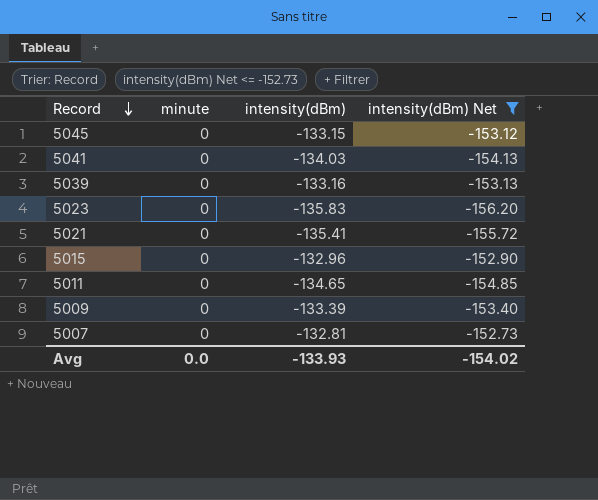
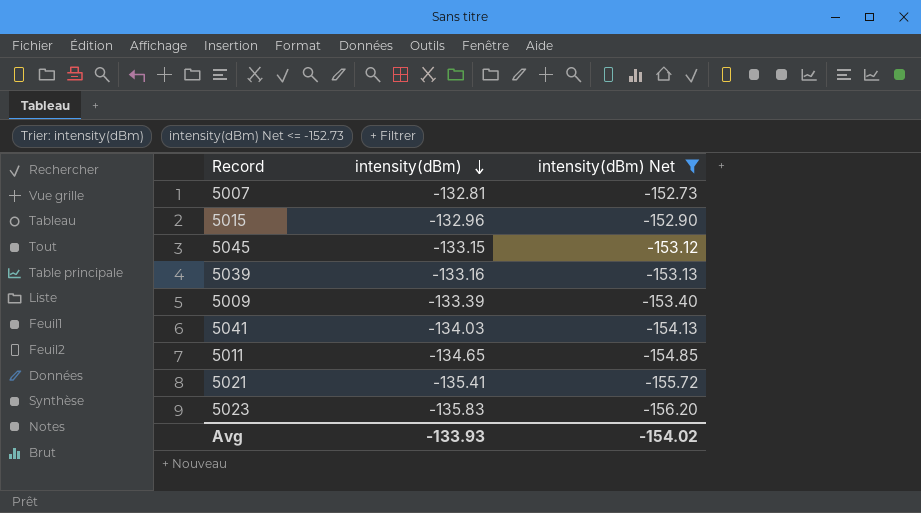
row order: Record descending -> intensity(dBm) descending
column minute | position: 2 -> none

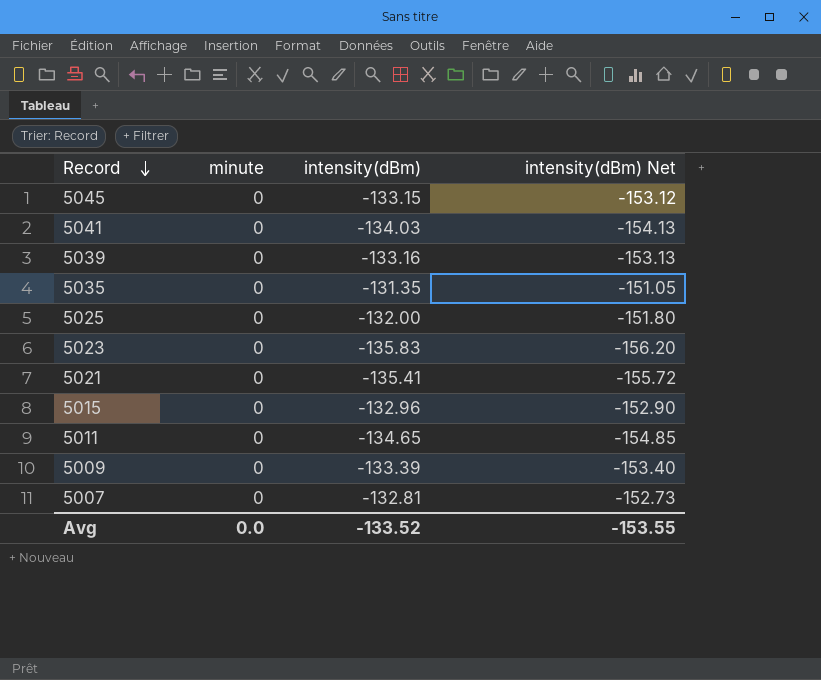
filter: intensity(dBm) Net <= -152.73 -> none
row order: intensity(dBm) descending -> Record descending
column minute | position: none -> 2
Avg | intensity(dBm): -133.93 -> -133.52
Avg | intensity(dBm) Net: -154.02 -> -153.55

